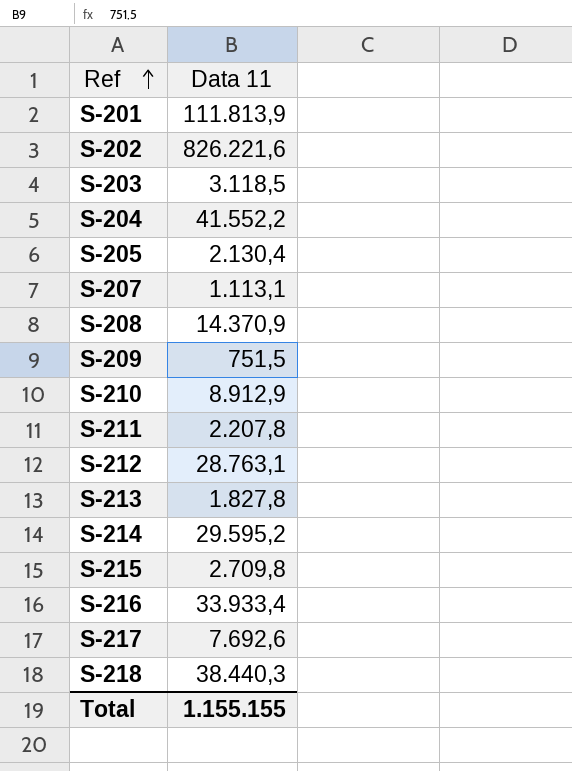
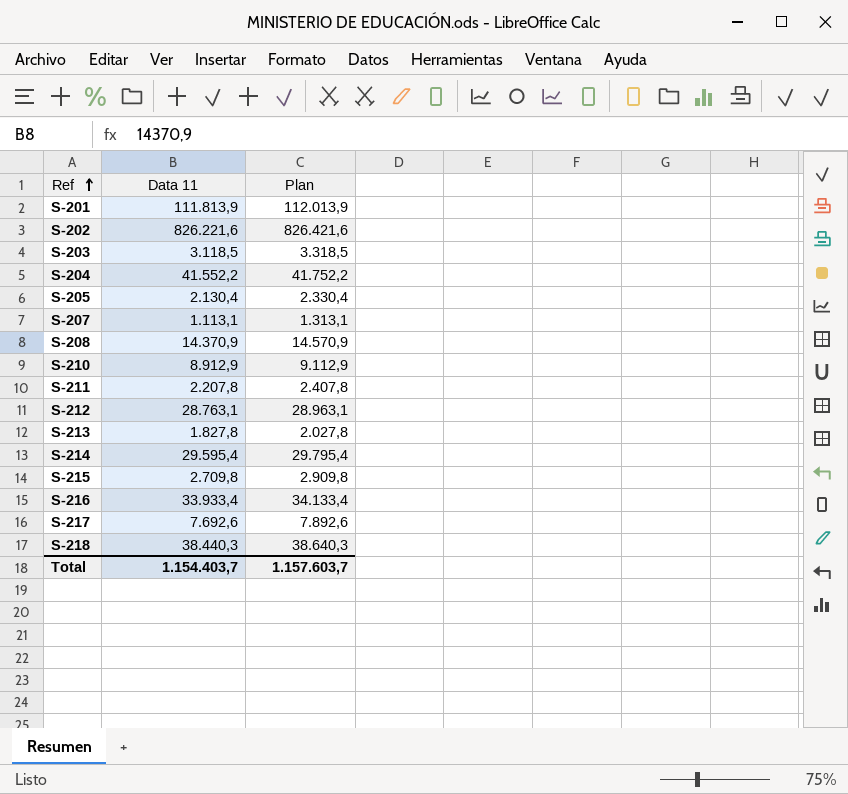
column Plan | formula: none -> [Data 11] + 200
row S-209: 751,5 -> none
S-214 | Data 11: 29.595,2 -> 29.595,4
Total | Data 11: 1.155.155 -> 1.154.403,7

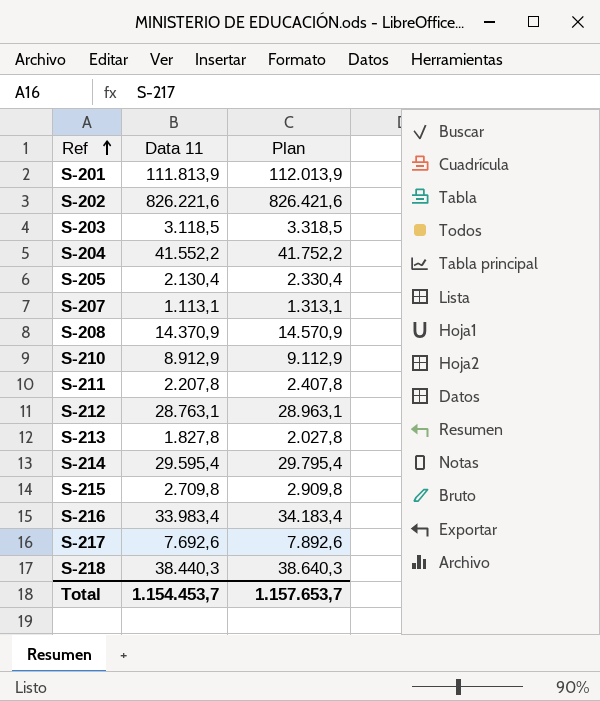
S-216 | Data 11: 33.933,4 -> 33.983,4
S-216 | Plan: 34.133,4 -> 34.183,4
Total | Data 11: 1.154.403,7 -> 1.154.453,7
Total | Plan: 1.157.603,7 -> 1.157.653,7

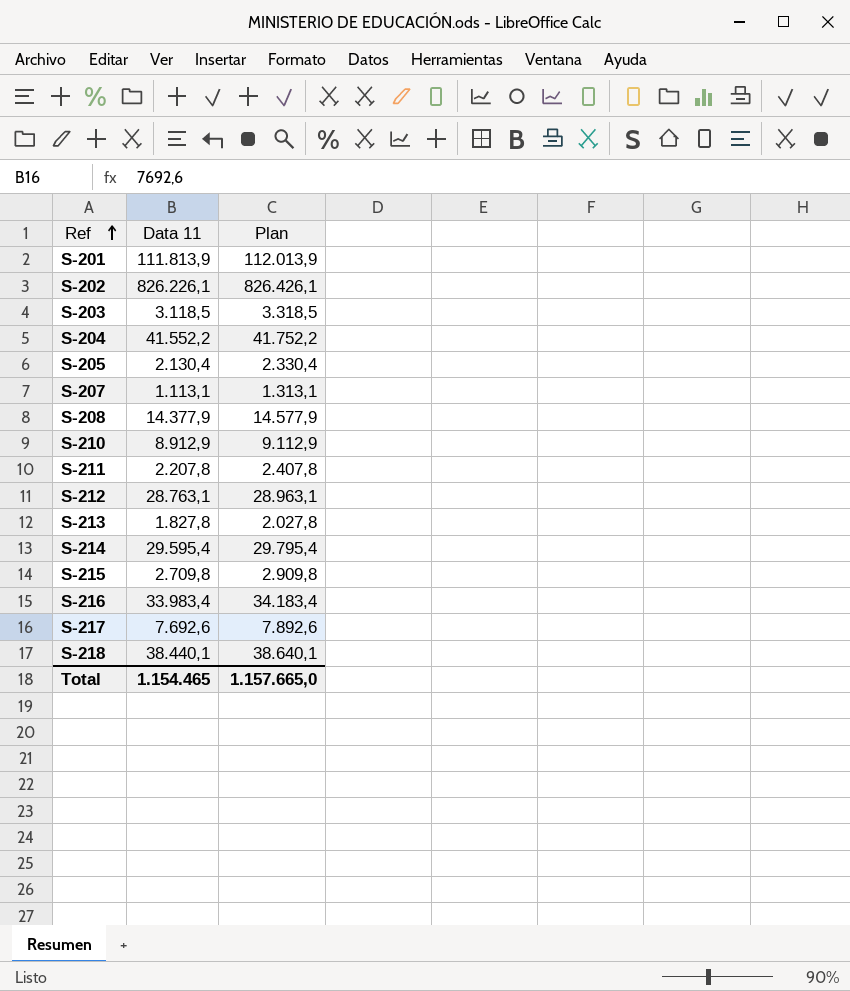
S-202 | Data 11: 826.221,6 -> 826.226,1
S-202 | Plan: 826.421,6 -> 826.426,1
S-208 | Data 11: 14.370,9 -> 14.377,9
S-208 | Plan: 14.570,9 -> 14.577,9
S-218 | Data 11: 38.440,3 -> 38.440,1
S-218 | Plan: 38.640,3 -> 38.640,1
Total | Data 11: 1.154.453,7 -> 1.154.465
Total | Plan: 1.157.653,7 -> 1.157.665,0

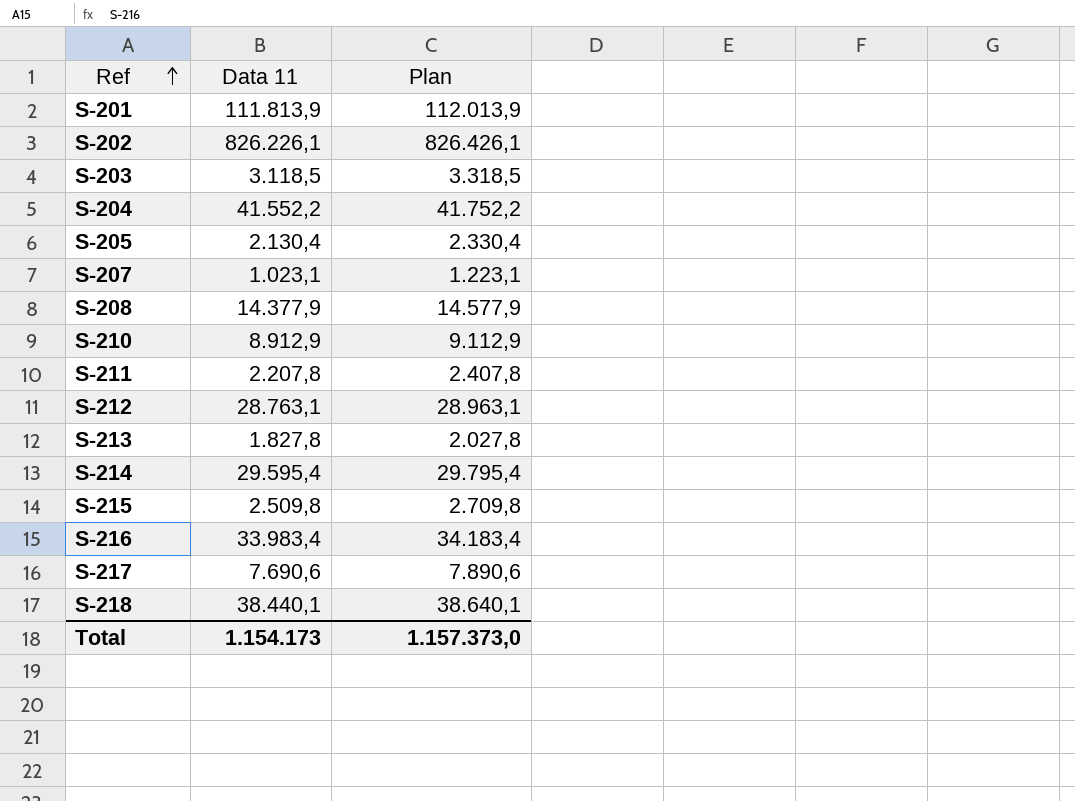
S-207 | Data 11: 1.113,1 -> 1.023,1
S-207 | Plan: 1.313,1 -> 1.223,1
S-215 | Data 11: 2.709,8 -> 2.509,8
S-215 | Plan: 2.909,8 -> 2.709,8
S-217 | Data 11: 7.692,6 -> 7.690,6
S-217 | Plan: 7.892,6 -> 7.890,6
Total | Data 11: 1.154.465 -> 1.154.173
Total | Plan: 1.157.665,0 -> 1.157.373,0

